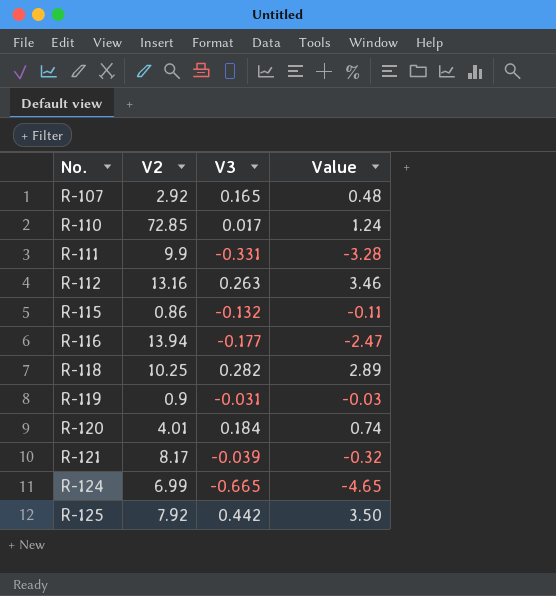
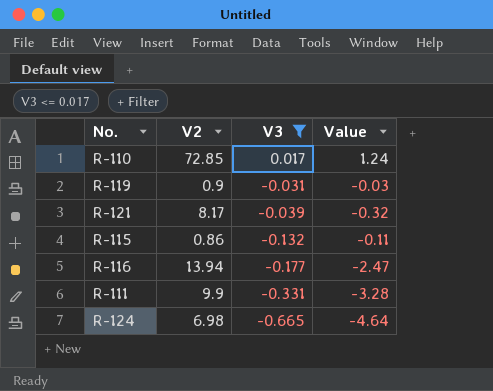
filter: none -> V3 <= 0.017
row order: No. ascending -> V3 descending
R-124 | V2: 6.99 -> 6.98
R-124 | Value: -4.65 -> -4.64

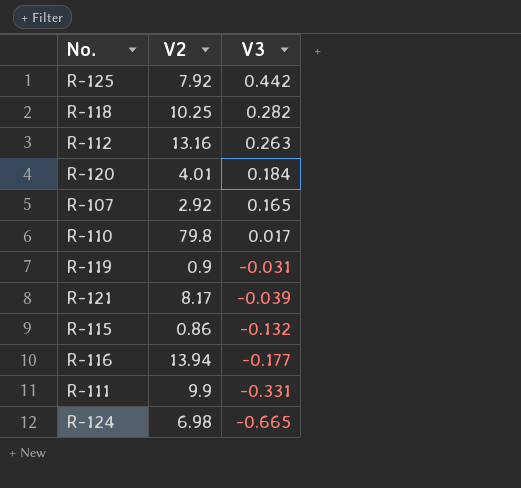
filter: V3 <= 0.017 -> none
column Value | formula: [V2] * [V3] -> none
R-110 | V2: 72.85 -> 79.8

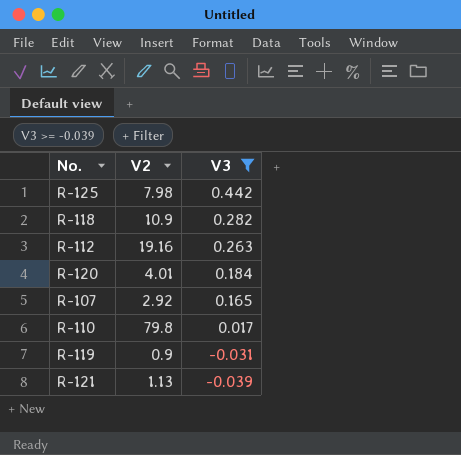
filter: none -> V3 >= -0.039
R-125 | V2: 7.92 -> 7.98
R-118 | V2: 10.25 -> 10.9
R-112 | V2: 13.16 -> 19.16
R-121 | V2: 8.17 -> 1.13

